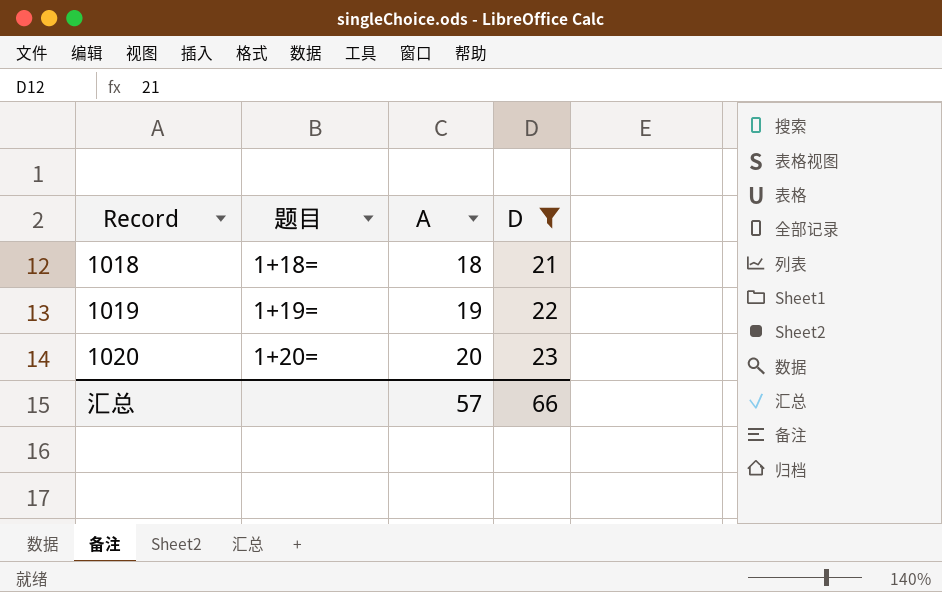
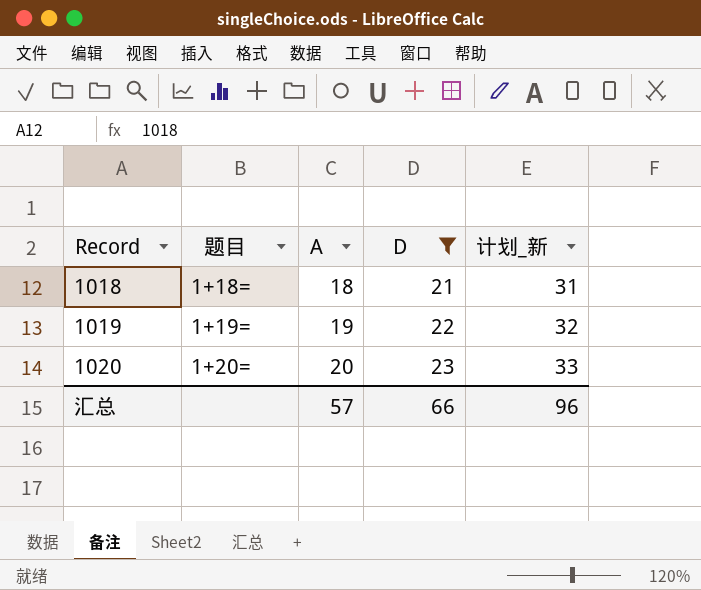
column 计划_新 | formula: none -> [D] + 10

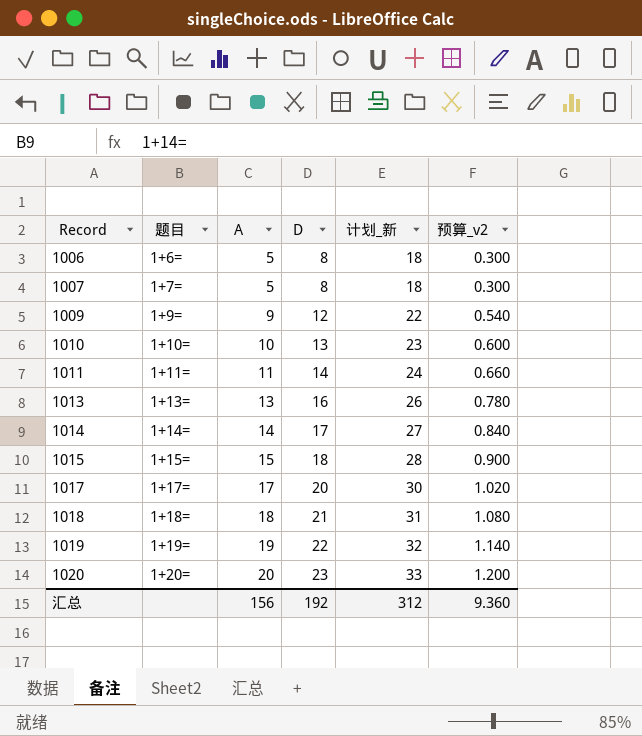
filter: D >= 21 -> none
column 预算_v2 | formula: none -> [A] * 0.06
汇总 | A: 57 -> 156
汇总 | D: 66 -> 192
汇总 | 计划_新: 96 -> 312

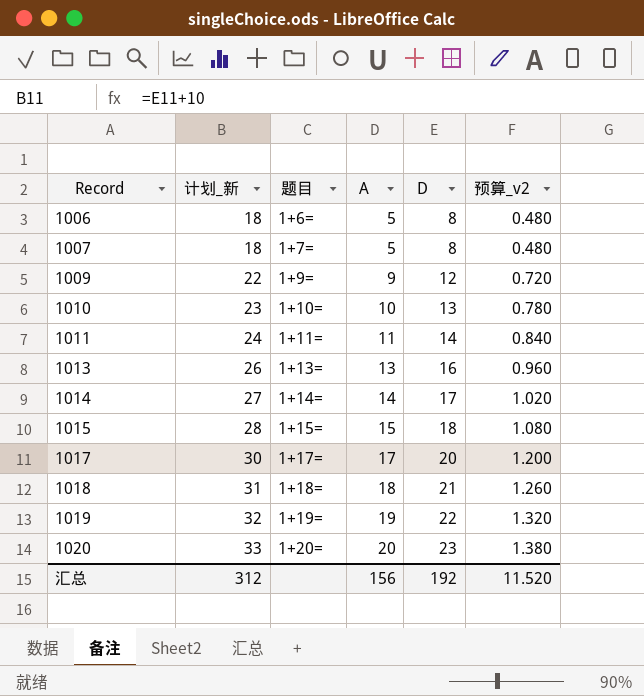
column 计划_新 | position: 5 -> 2
column 预算_v2 | formula: [A] * 0.06 -> [D] * 0.06
汇总 | 预算_v2: 9.360 -> 11.520

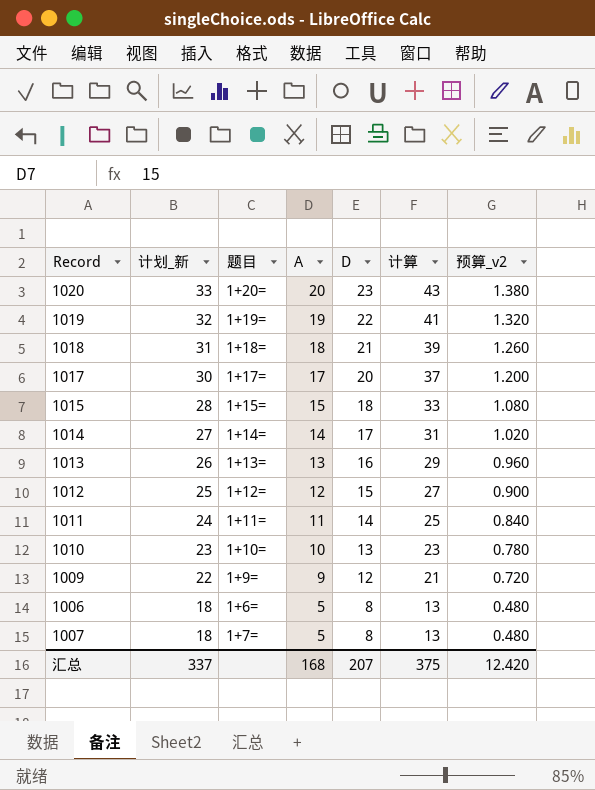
row order: Record ascending -> 计划_新 descending
column 计算 | formula: none -> [A] + [D]
row 1012: none -> 25 | 1+12= | 12 | 15 | 27 | 0.900
汇总 | 计划_新: 312 -> 337
汇总 | A: 156 -> 168
汇总 | D: 192 -> 207
汇总 | 预算_v2: 11.520 -> 12.420

